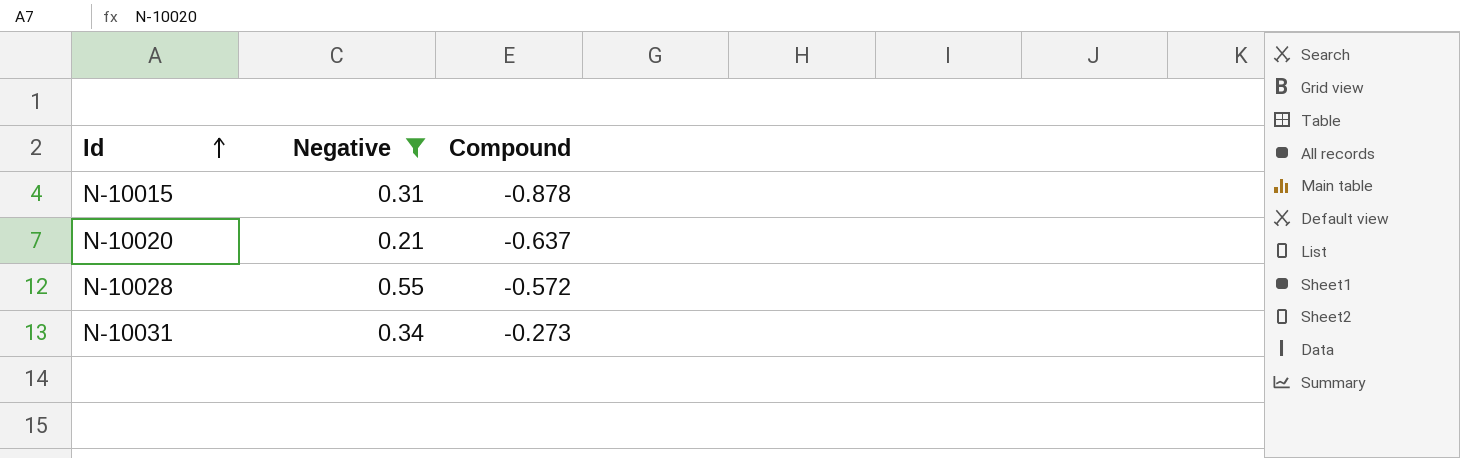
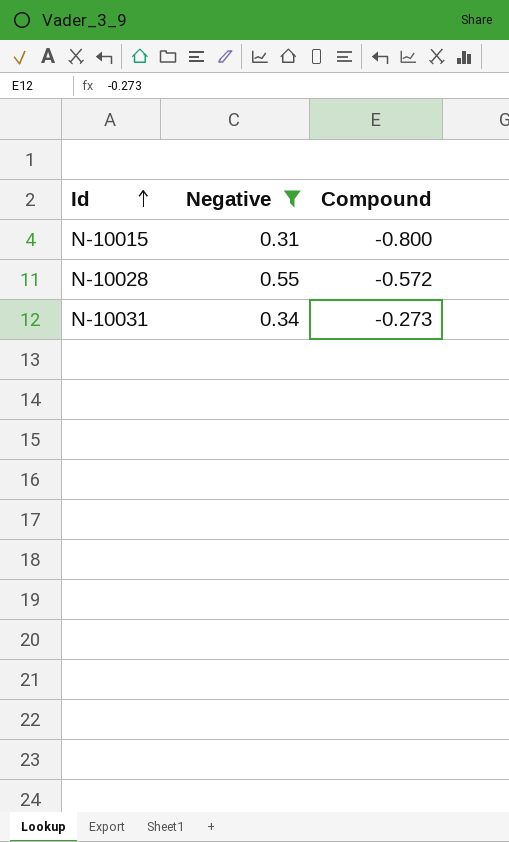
row N-10020: 0.21 | -0.637 -> none
N-10015 | Compound: -0.878 -> -0.800

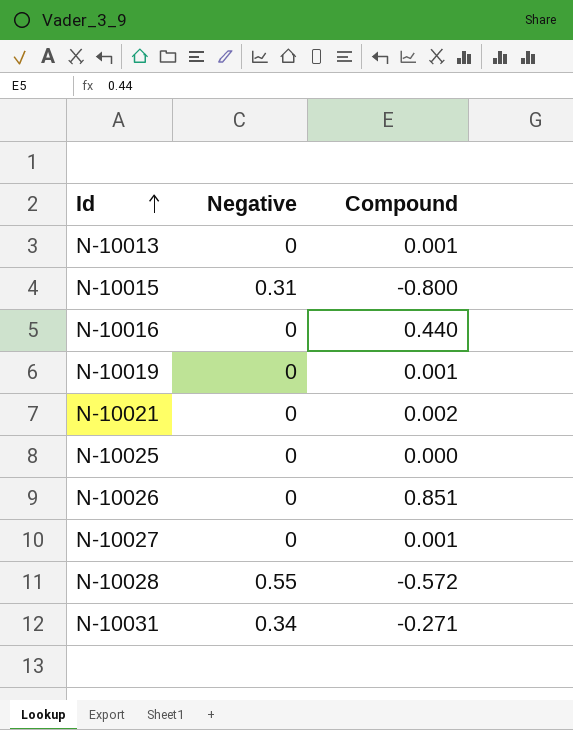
filter: Negative != 0 -> none
N-10031 | Compound: -0.273 -> -0.271

